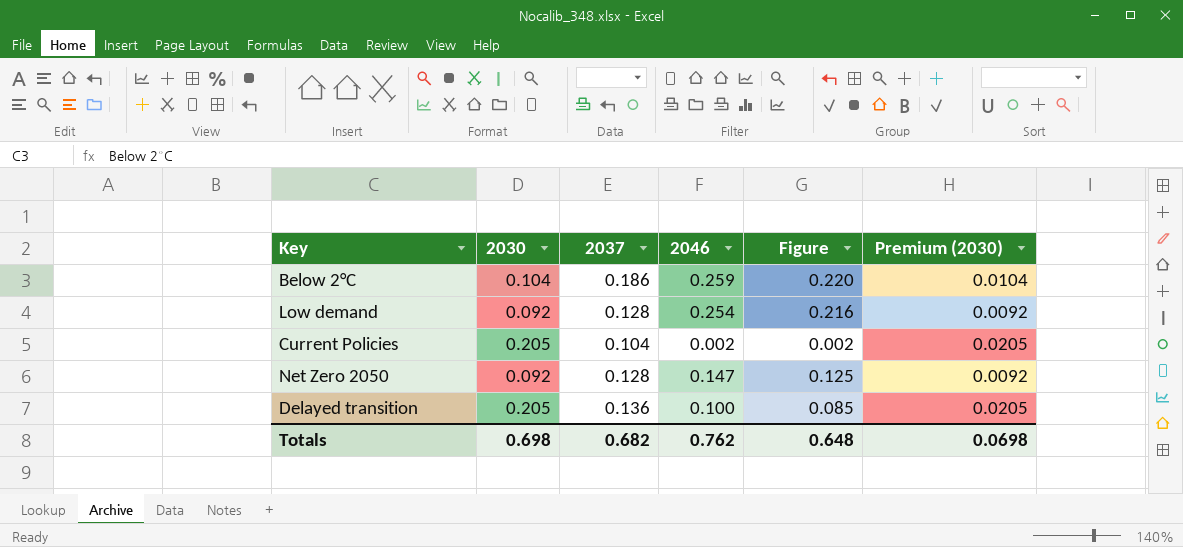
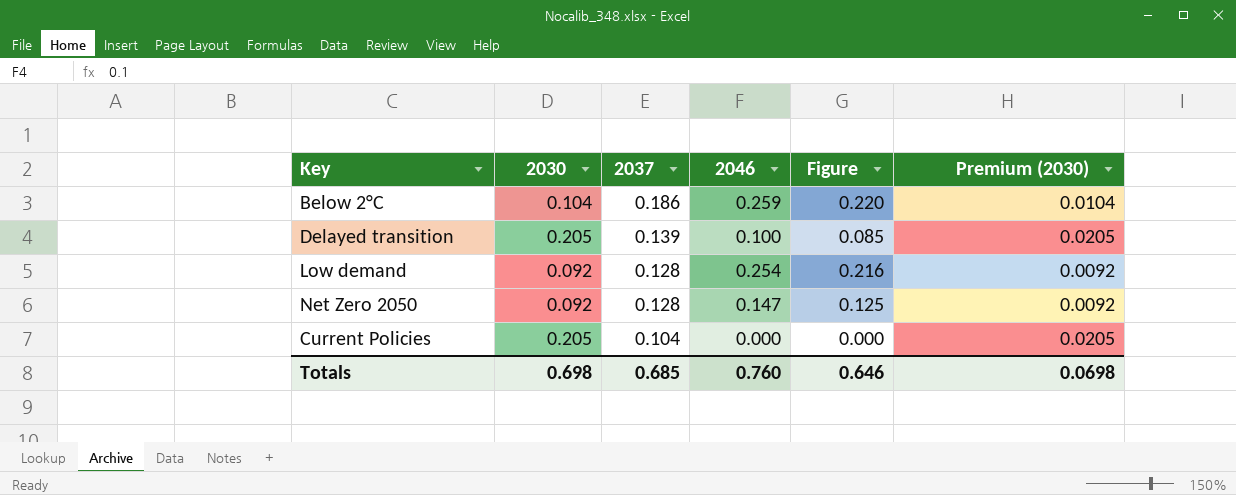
row order: none -> 2037 descending
Delayed transition | 2037: 0.136 -> 0.139
Current Policies | 2046: 0.002 -> 0.000
Current Policies | Figure: 0.002 -> 0.000
Totals | 2037: 0.682 -> 0.685
Totals | 2046: 0.762 -> 0.760
Totals | Figure: 0.648 -> 0.646

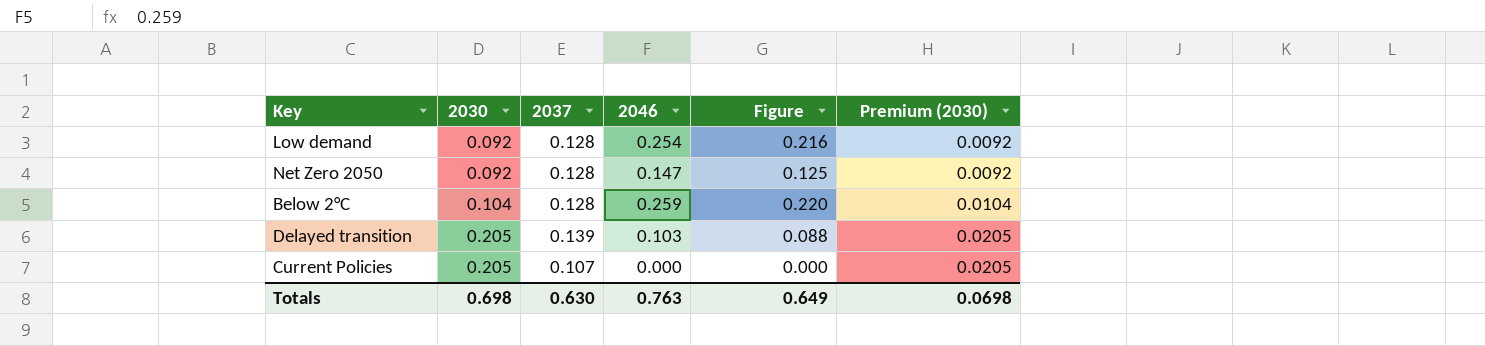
row order: 2037 descending -> 2030 ascending
Below 2°C | 2037: 0.186 -> 0.128
Delayed transition | 2046: 0.100 -> 0.103
Delayed transition | Figure: 0.085 -> 0.088
Current Policies | 2037: 0.104 -> 0.107
Totals | 2037: 0.685 -> 0.630
Totals | 2046: 0.760 -> 0.763
Totals | Figure: 0.646 -> 0.649

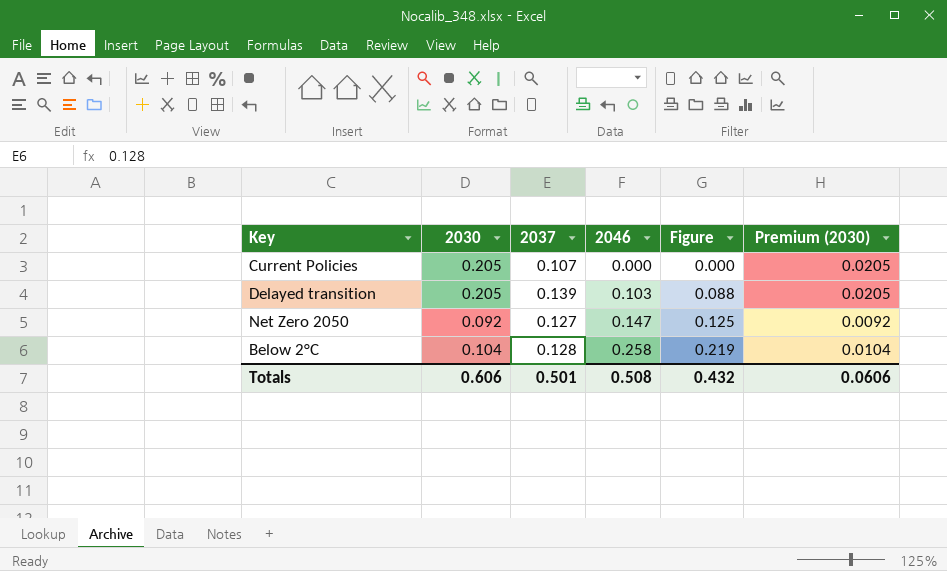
row order: 2030 ascending -> 2046 ascending
row Low demand: 0.092 | 0.128 | 0.254 | 0.216 | 0.0092 -> none
Net Zero 2050 | 2037: 0.128 -> 0.127
Below 2°C | 2046: 0.259 -> 0.258
Below 2°C | Figure: 0.220 -> 0.219
Totals | 2030: 0.698 -> 0.606
Totals | 2037: 0.630 -> 0.501
Totals | 2046: 0.763 -> 0.508
Totals | Figure: 0.649 -> 0.432
Totals | Premium (2030): 0.0698 -> 0.0606

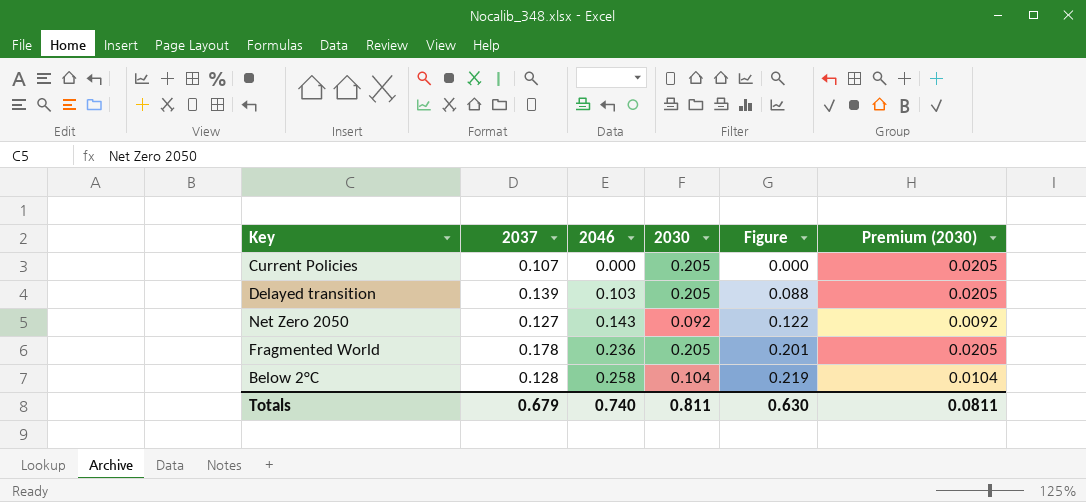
column 2030 | position: 2 -> 4
Net Zero 2050 | 2046: 0.147 -> 0.143
Net Zero 2050 | Figure: 0.125 -> 0.122
row Fragmented World: none -> 0.178 | 0.236 | 0.205 | 0.201 | 0.0205
Totals | 2037: 0.501 -> 0.679
Totals | 2046: 0.508 -> 0.740
Totals | 2030: 0.606 -> 0.811
Totals | Figure: 0.432 -> 0.630
Totals | Premium (2030): 0.0606 -> 0.0811

